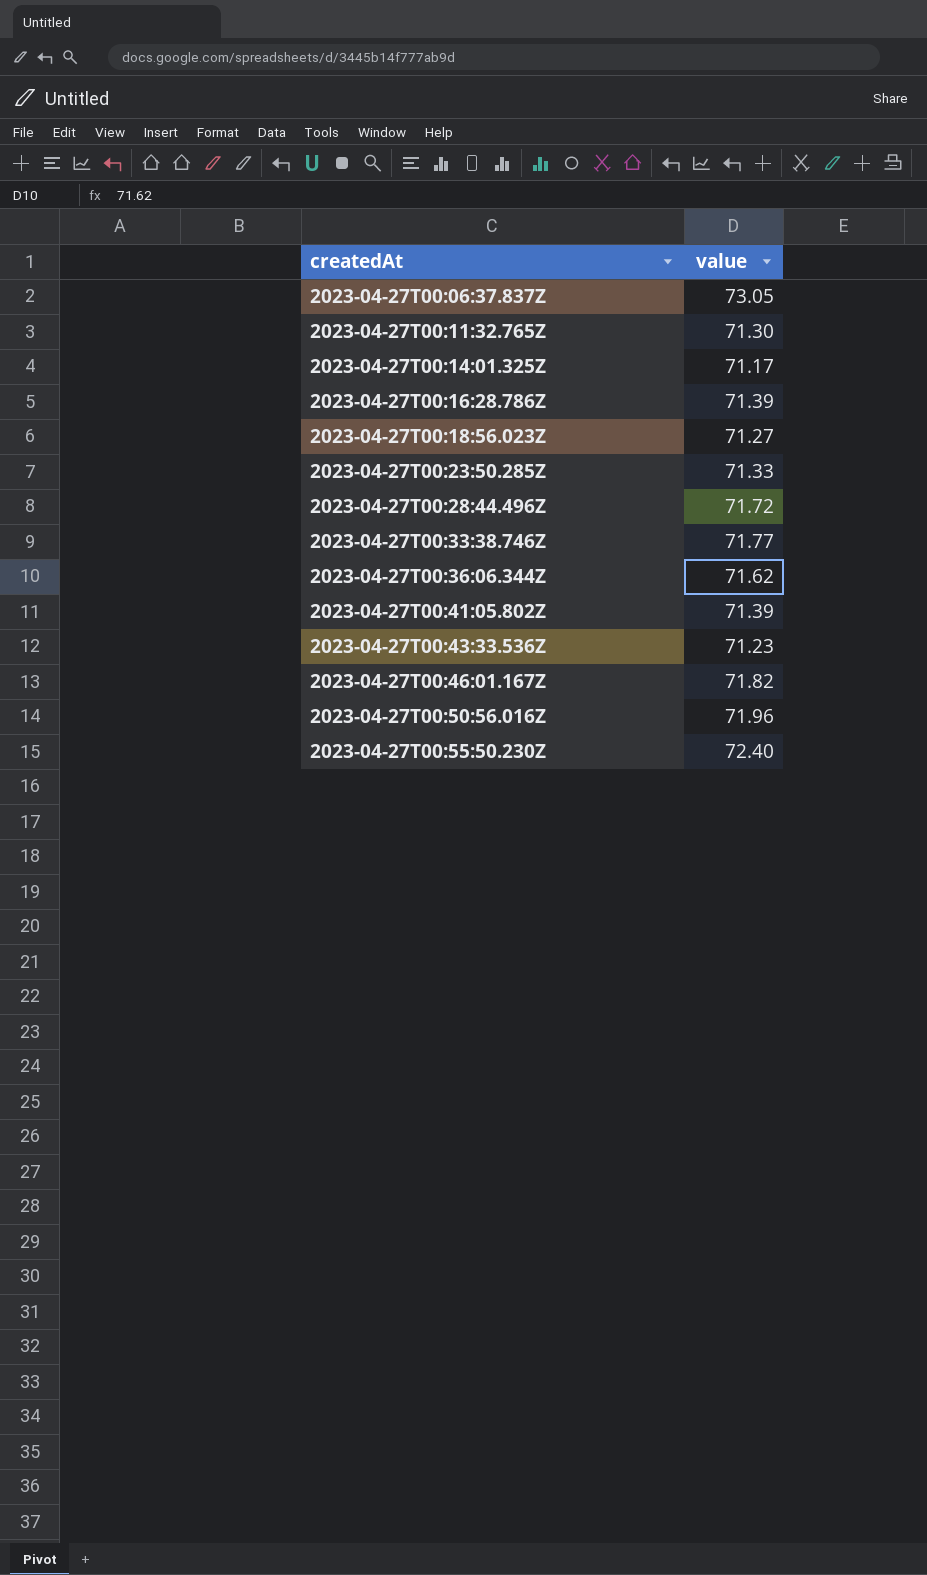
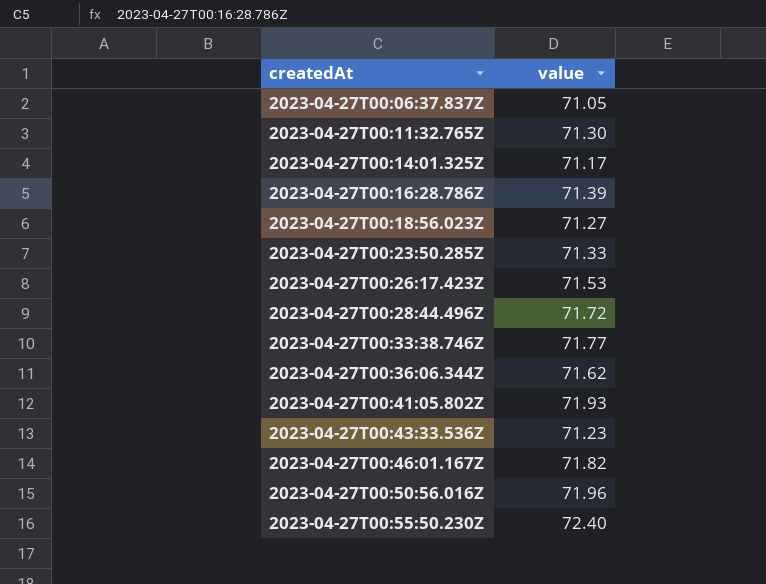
2023-04-27T00:06:37.837Z | value: 73.05 -> 71.05
row 2023-04-27T00:26:17.423Z: none -> 71.53
2023-04-27T00:41:05.802Z | value: 71.39 -> 71.93

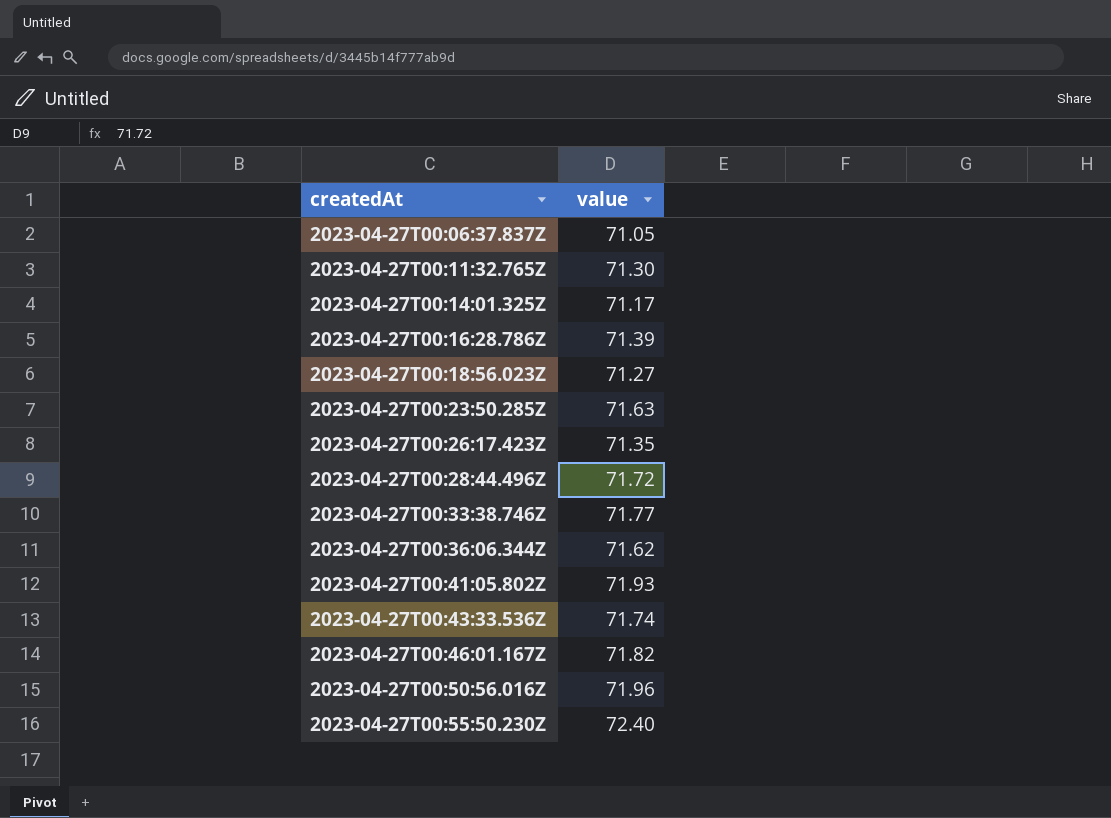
2023-04-27T00:23:50.285Z | value: 71.33 -> 71.63
2023-04-27T00:26:17.423Z | value: 71.53 -> 71.35
2023-04-27T00:43:33.536Z | value: 71.23 -> 71.74

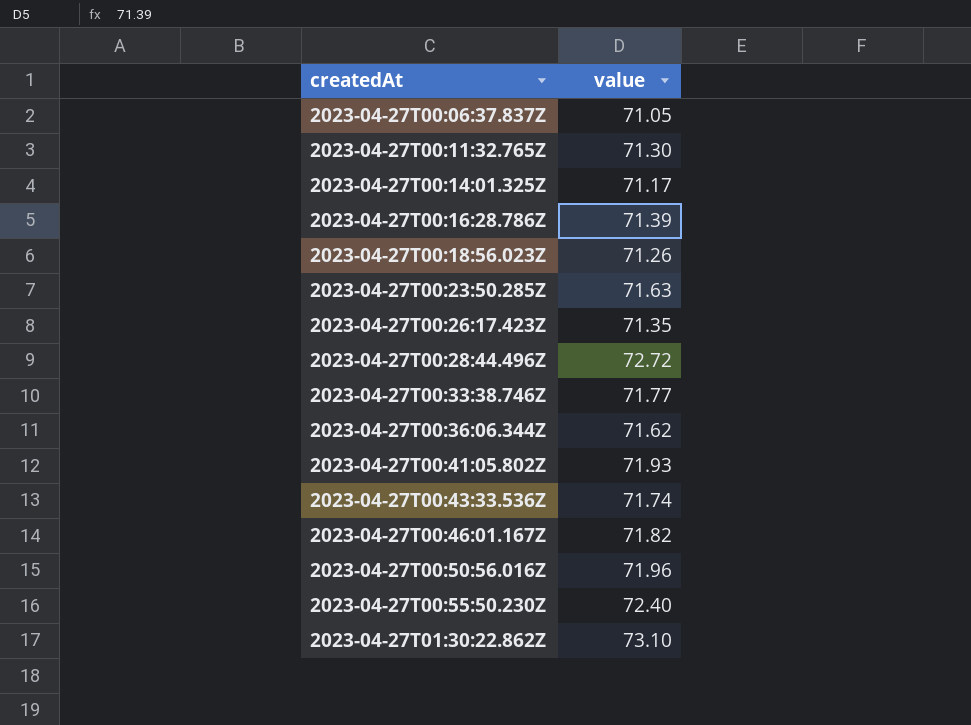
2023-04-27T00:18:56.023Z | value: 71.27 -> 71.26
2023-04-27T00:28:44.496Z | value: 71.72 -> 72.72
row 2023-04-27T01:30:22.862Z: none -> 73.10

